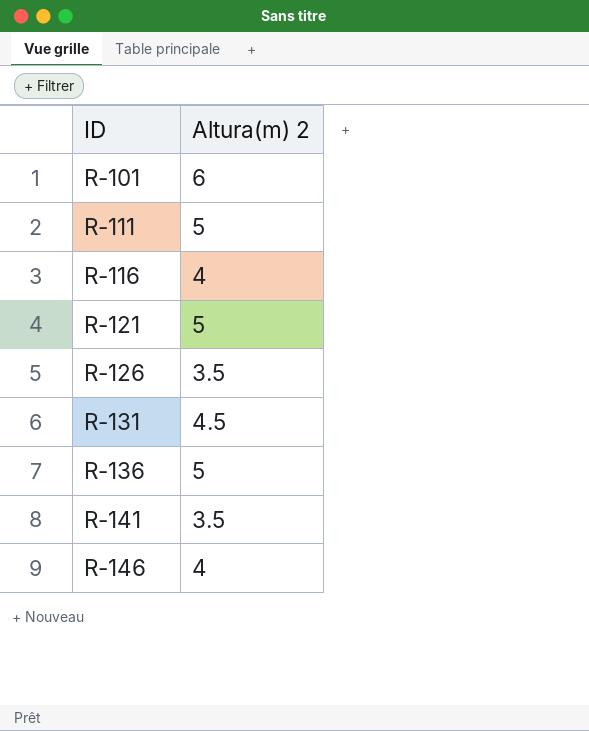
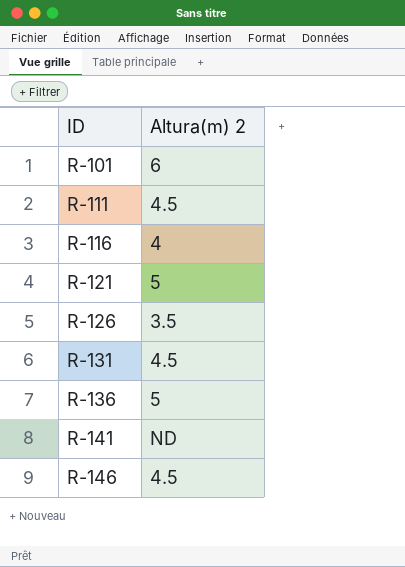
R-111 | Altura(m) 2: 5 -> 4.5
R-141 | Altura(m) 2: 3.5 -> ND
R-146 | Altura(m) 2: 4 -> 4.5

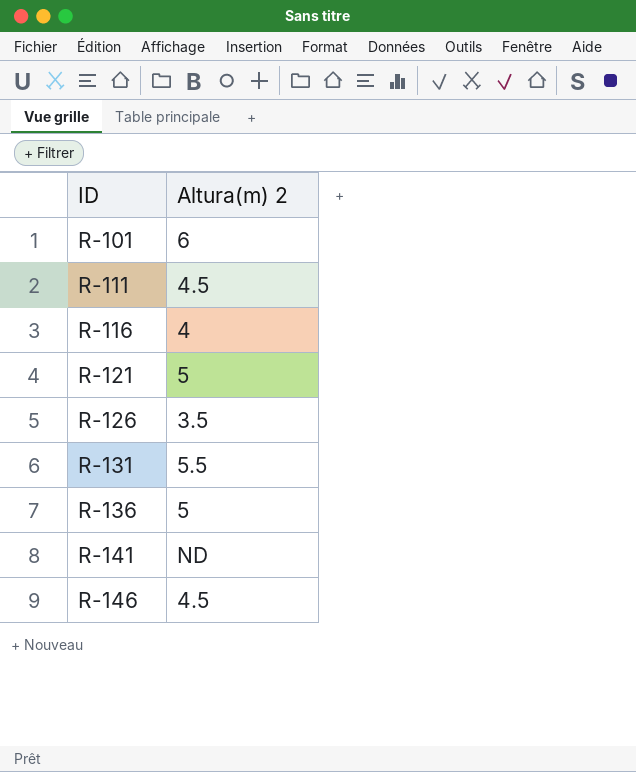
R-131 | Altura(m) 2: 4.5 -> 5.5

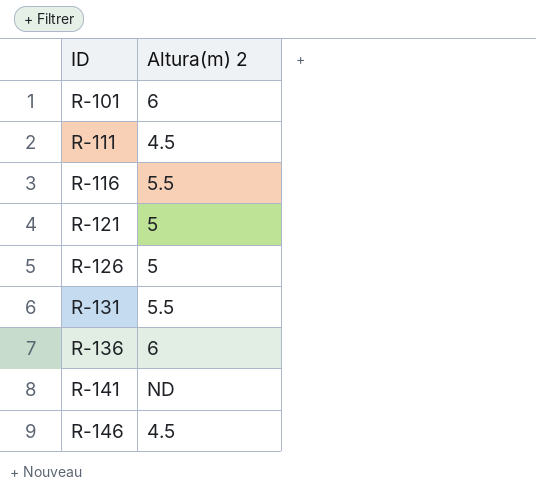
R-116 | Altura(m) 2: 4 -> 5.5
R-126 | Altura(m) 2: 3.5 -> 5
R-136 | Altura(m) 2: 5 -> 6

